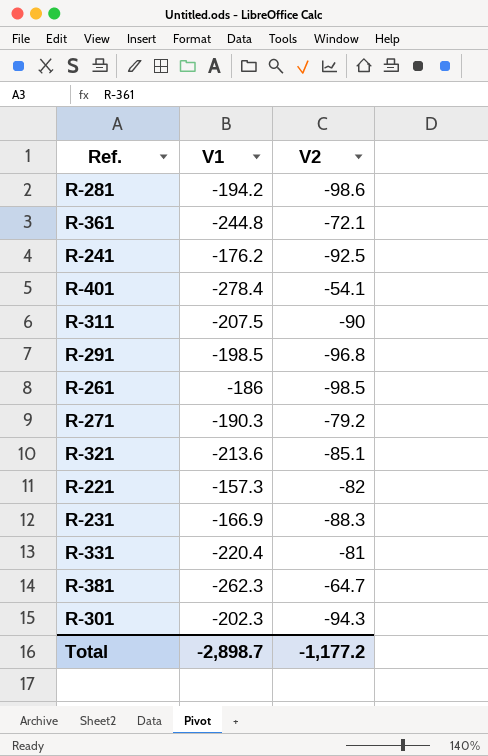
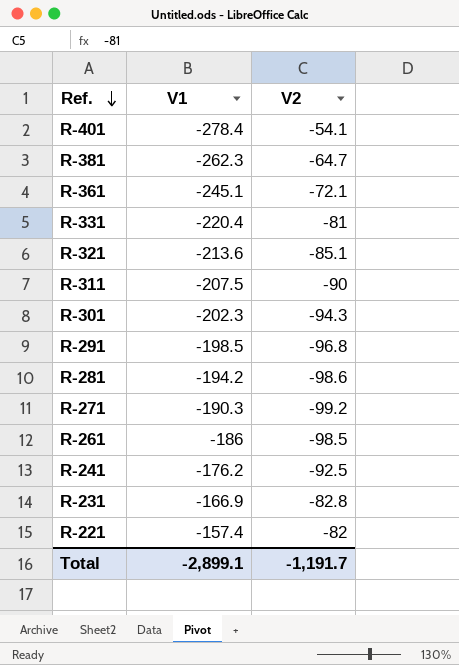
row order: none -> Ref. descending
R-361 | V1: -244.8 -> -245.1
R-271 | V2: -79.2 -> -99.2
R-231 | V2: -88.3 -> -82.8
R-221 | V1: -157.3 -> -157.4
Total | V1: -2,898.7 -> -2,899.1
Total | V2: -1,177.2 -> -1,191.7

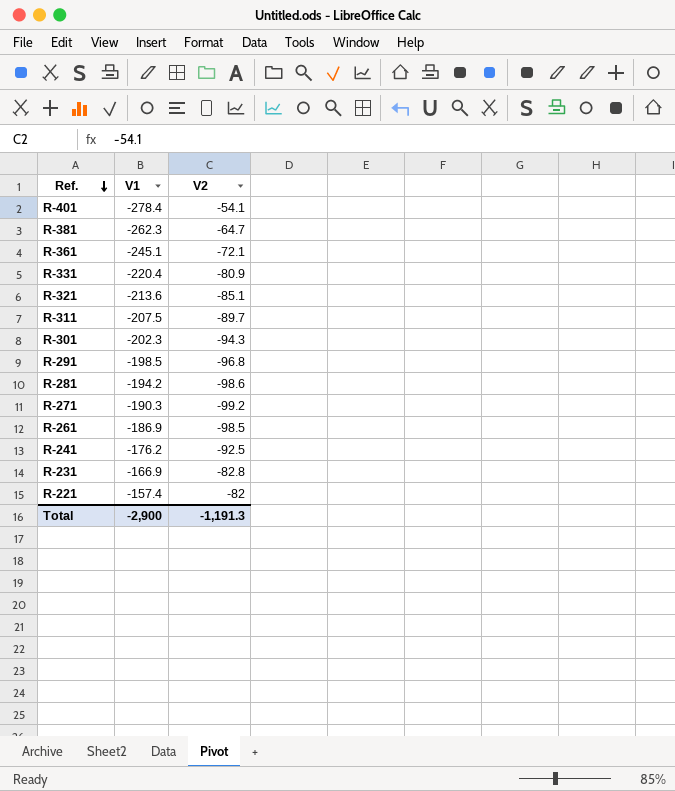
R-331 | V2: -81 -> -80.9
R-311 | V2: -90 -> -89.7
R-261 | V1: -186 -> -186.9
Total | V1: -2,899.1 -> -2,900
Total | V2: -1,191.7 -> -1,191.3

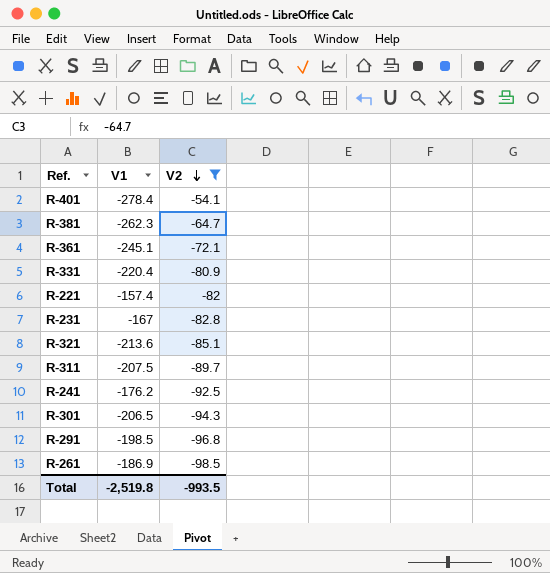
filter: none -> V2 >= -98.5
row order: Ref. descending -> V2 descending
R-231 | V1: -166.9 -> -167
R-301 | V1: -202.3 -> -206.5
Total | V1: -2,900 -> -2,519.8
Total | V2: -1,191.3 -> -993.5

